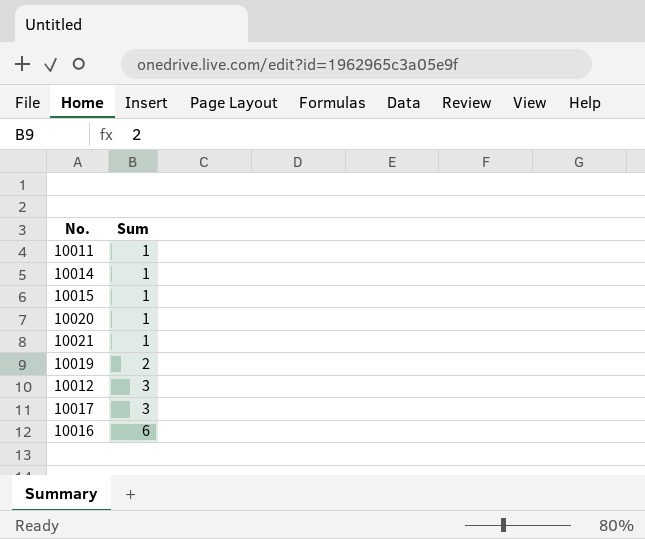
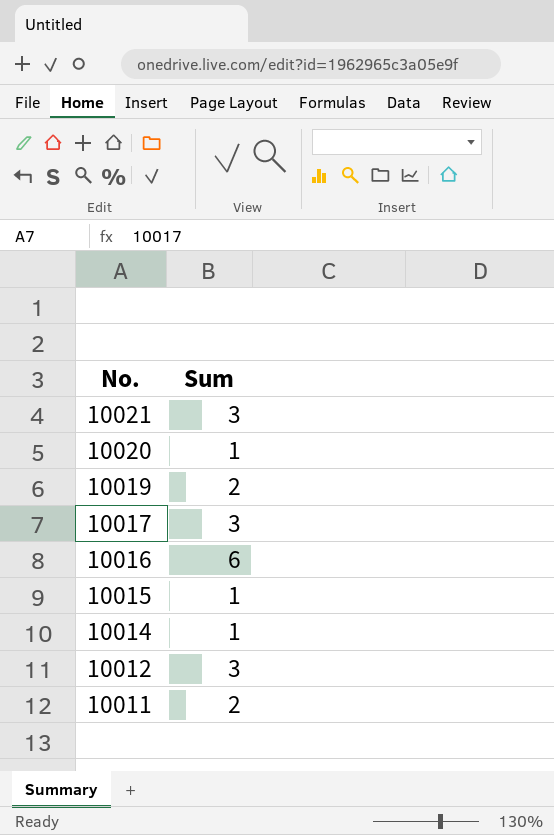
row order: Sum ascending -> No. descending
10021 | Sum: 1 -> 3
10011 | Sum: 1 -> 2

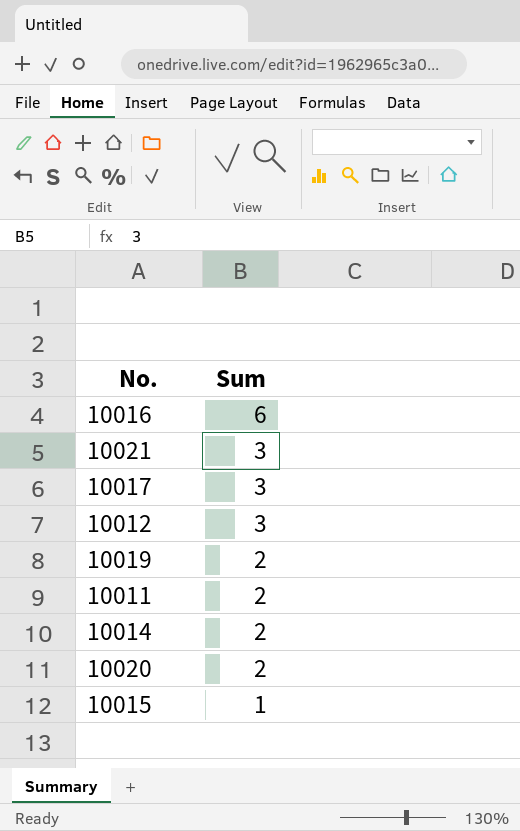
row order: No. descending -> Sum descending
10014 | Sum: 1 -> 2
10020 | Sum: 1 -> 2

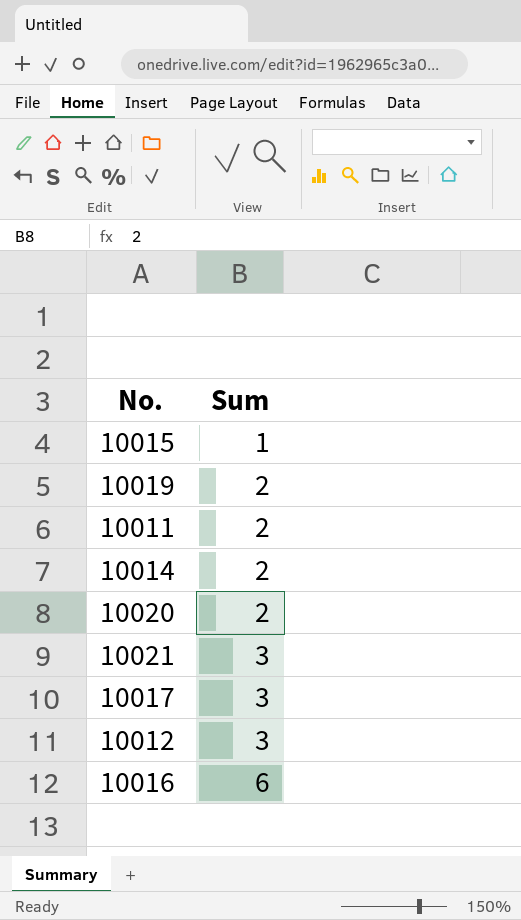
row order: Sum descending -> Sum ascending

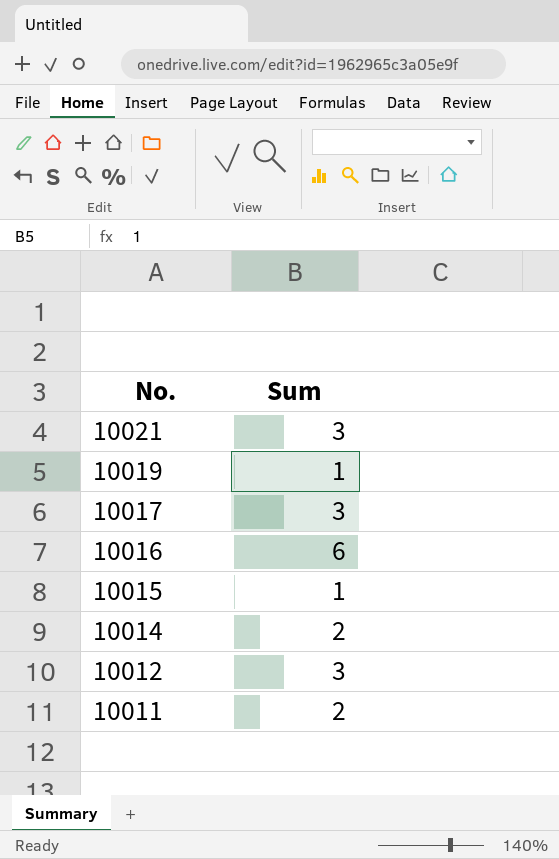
row order: Sum ascending -> No. descending
row 10020: 2 -> none
10019 | Sum: 2 -> 1

